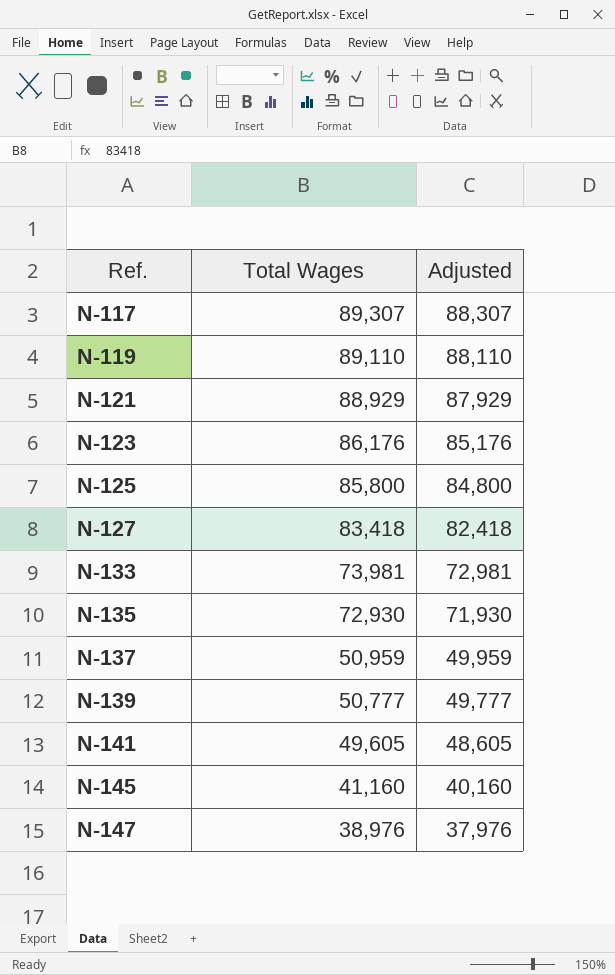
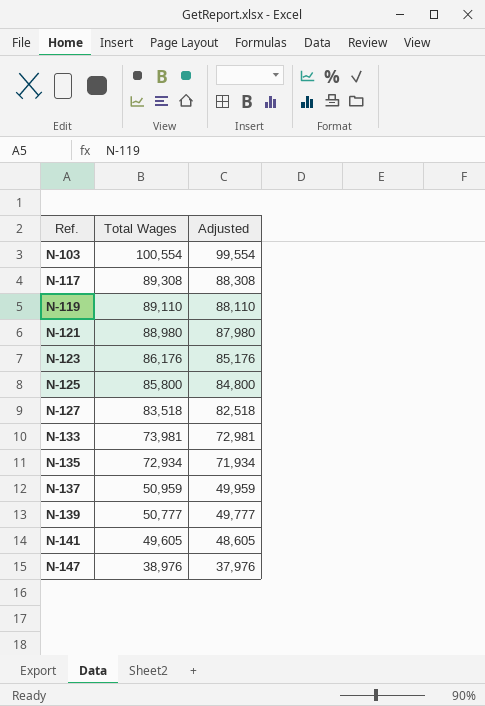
row N-145: 41,160 | 40,160 -> none
row N-103: none -> 100,554 | 99,554
N-117 | Total Wages: 89,307 -> 89,308
N-117 | Adjusted: 88,307 -> 88,308
N-121 | Total Wages: 88,929 -> 88,980
N-121 | Adjusted: 87,929 -> 87,980
N-127 | Total Wages: 83,418 -> 83,518
N-127 | Adjusted: 82,418 -> 82,518
N-135 | Total Wages: 72,930 -> 72,934
N-135 | Adjusted: 71,930 -> 71,934

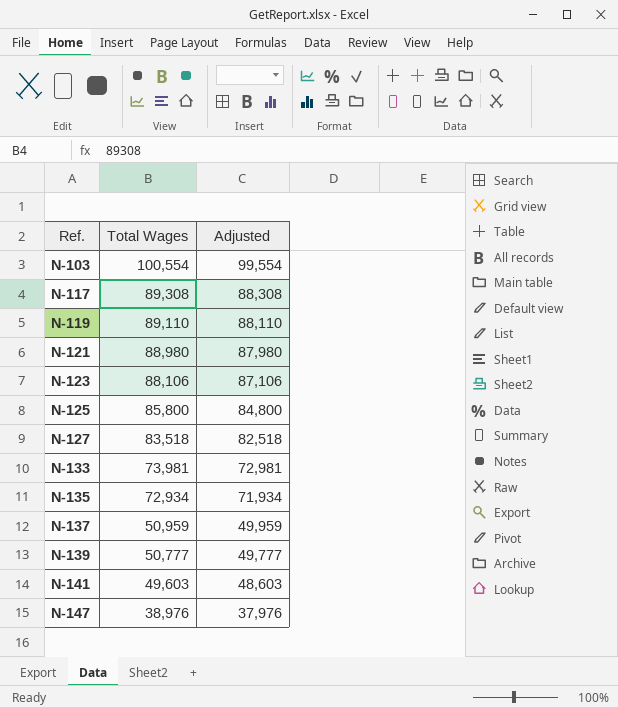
N-123 | Total Wages: 86,176 -> 88,106
N-123 | Adjusted: 85,176 -> 87,106
N-141 | Total Wages: 49,605 -> 49,603
N-141 | Adjusted: 48,605 -> 48,603

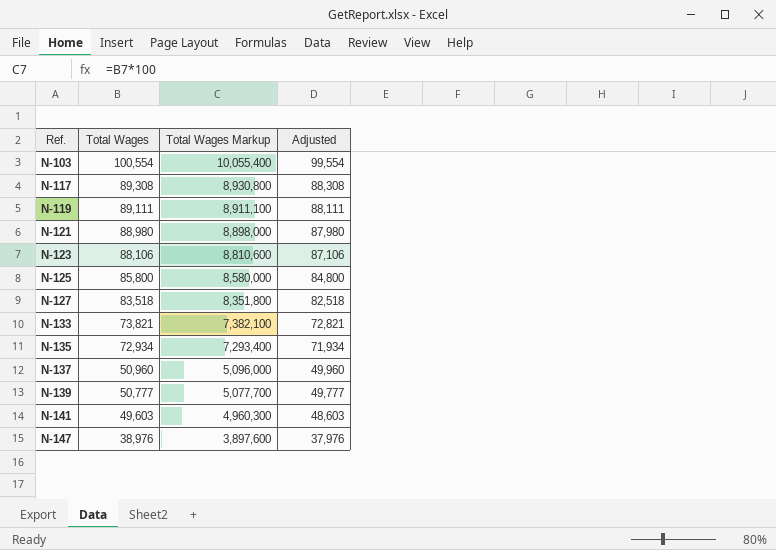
column Total Wages Markup | formula: none -> [Total Wages] * 100
N-119 | Total Wages: 89,110 -> 89,111
N-119 | Adjusted: 88,110 -> 88,111
N-133 | Total Wages: 73,981 -> 73,821
N-133 | Adjusted: 72,981 -> 72,821
N-137 | Total Wages: 50,959 -> 50,960
N-137 | Adjusted: 49,959 -> 49,960

